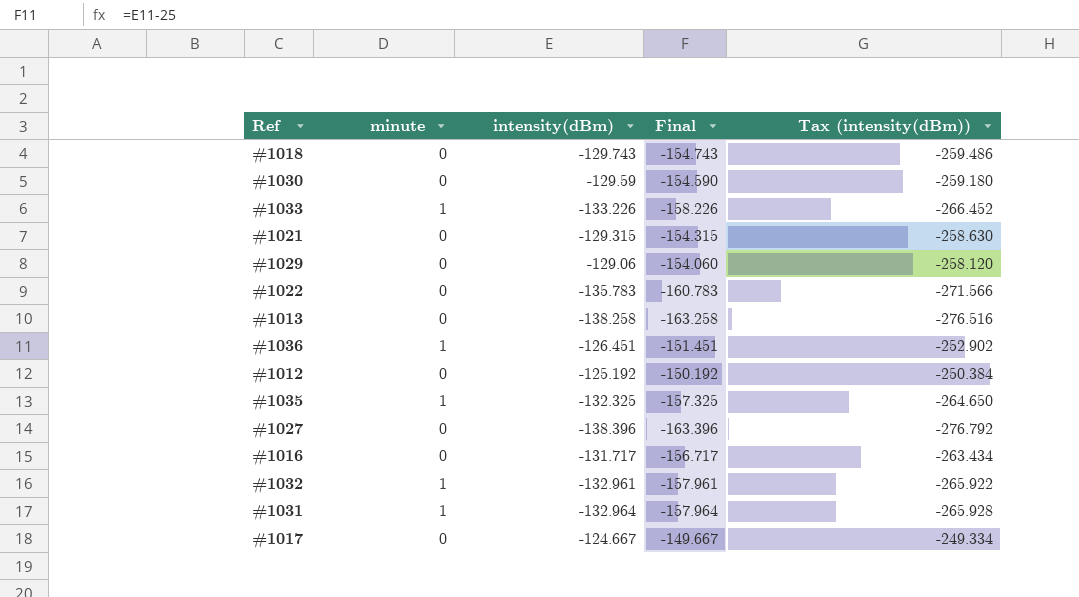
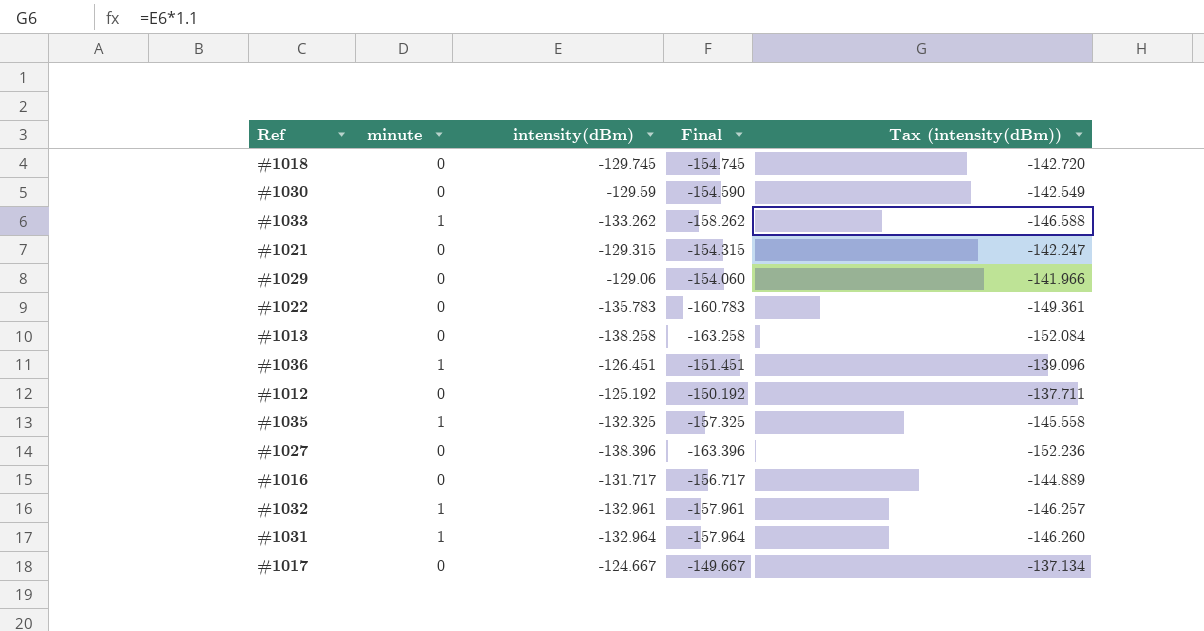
column Tax (intensity(dBm)) | formula: [intensity(dBm)] * 2 -> [intensity(dBm)] * 1.1
#1018 | intensity(dBm): -129.743 -> -129.745
#1018 | Final: -154.743 -> -154.745
#1033 | intensity(dBm): -133.226 -> -133.262
#1033 | Final: -158.226 -> -158.262

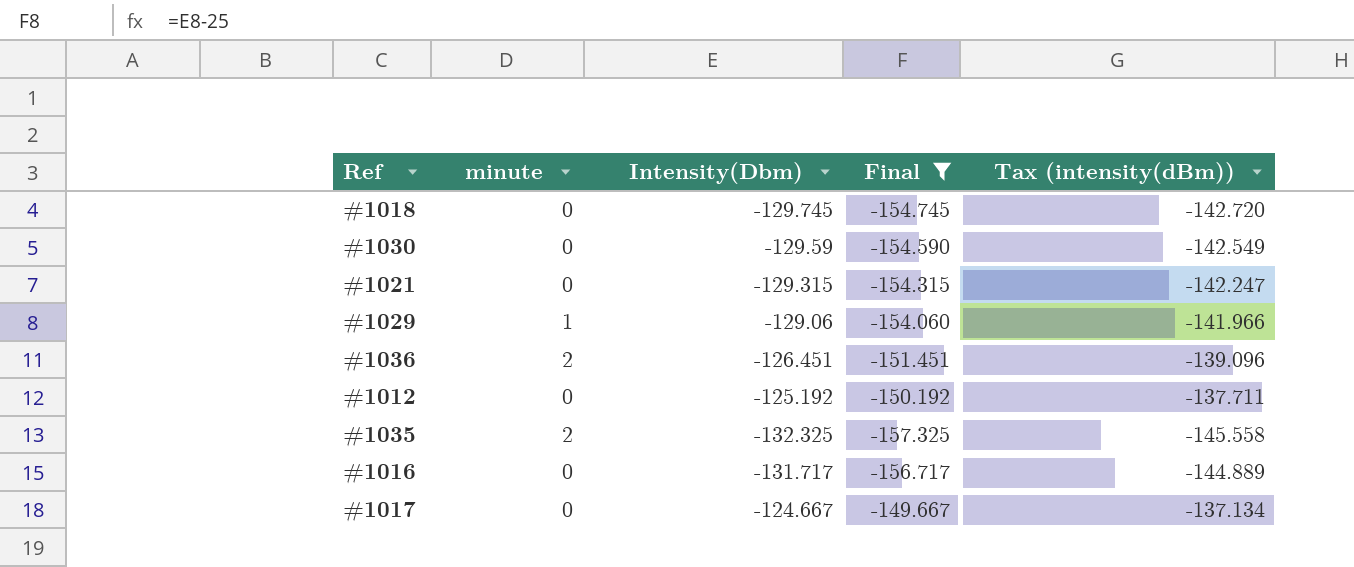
filter: none -> Final >= -157.325
column name: intensity(dBm) -> Intensity(Dbm)
#1029 | minute: 0 -> 1
#1036 | minute: 1 -> 2
#1035 | minute: 1 -> 2

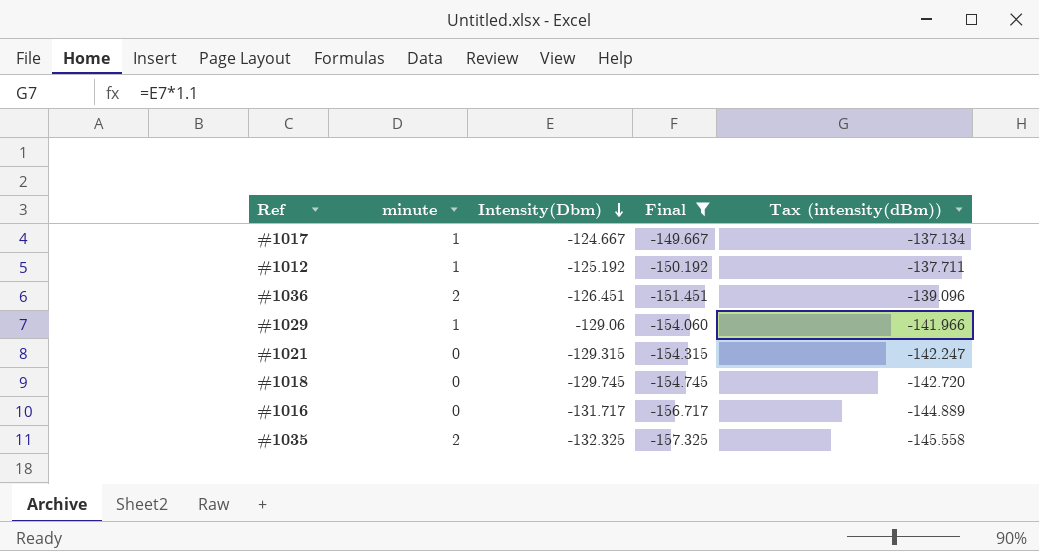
row order: none -> Intensity(Dbm) descending
row #1030: 0 | -129.59 | -154.590 | -142.549 -> none
#1017 | minute: 0 -> 1
#1012 | minute: 0 -> 1

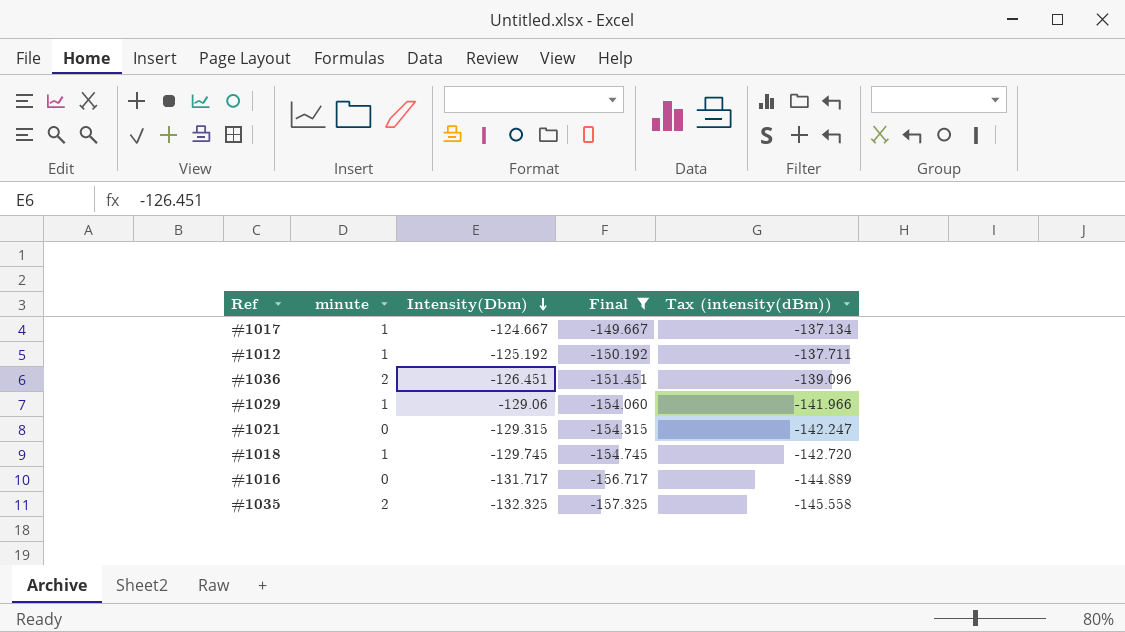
#1018 | minute: 0 -> 1

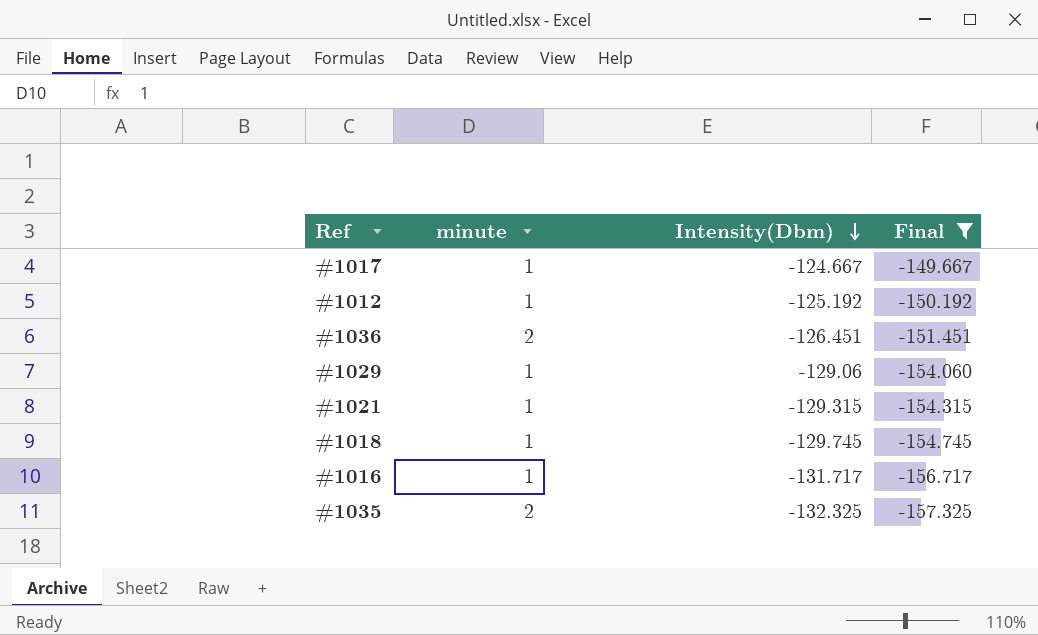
column Tax (intensity(dBm)) | formula: [Intensity(Dbm)] * 1.1 -> none
#1021 | minute: 0 -> 1
#1016 | minute: 0 -> 1

